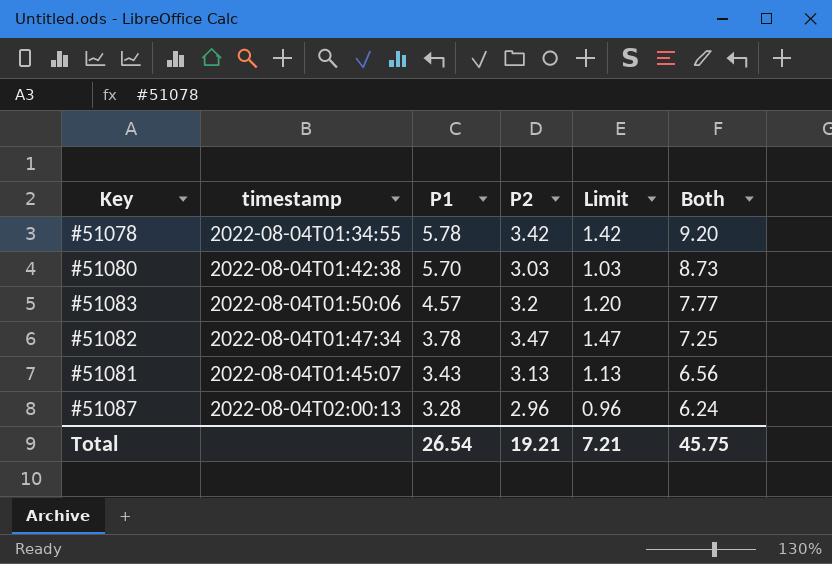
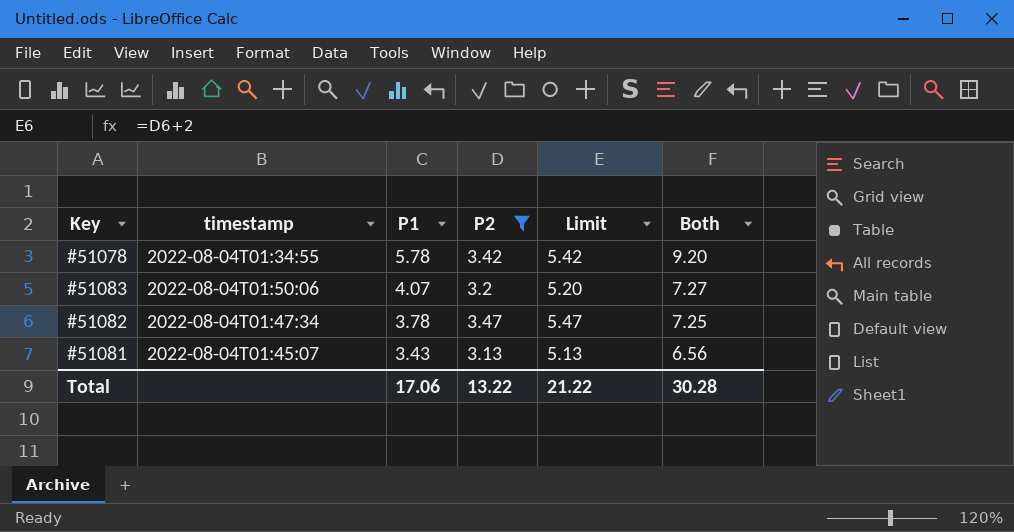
filter: none -> P2 >= 3.13
column Limit | formula: [P2] - 2 -> [P2] + 2
#51083 | P1: 4.57 -> 4.07
#51083 | Both: 7.77 -> 7.27
Total | P1: 26.54 -> 17.06
Total | P2: 19.21 -> 13.22
Total | Limit: 7.21 -> 21.22
Total | Both: 45.75 -> 30.28

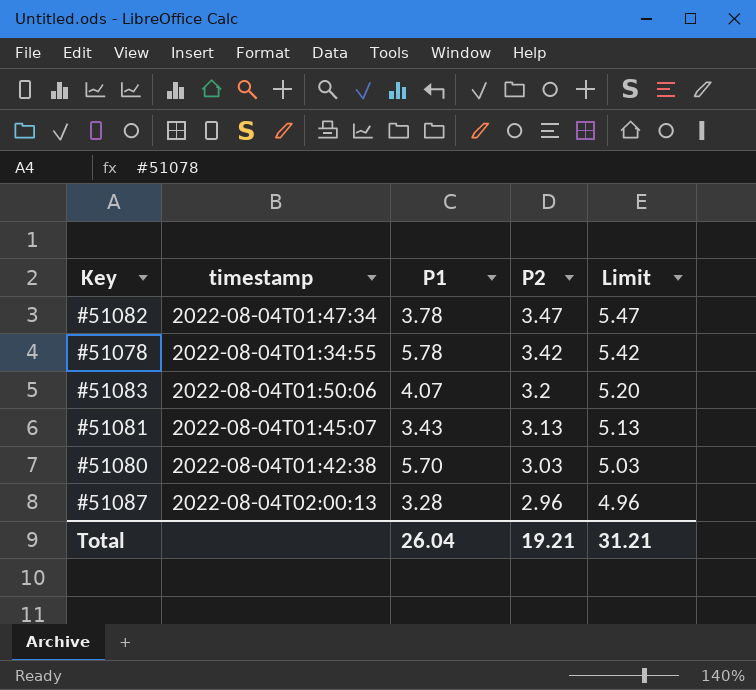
filter: P2 >= 3.13 -> none
row order: P1 descending -> P2 descending
column Both | formula: [P1] + [P2] -> none
Total | P1: 17.06 -> 26.04
Total | P2: 13.22 -> 19.21
Total | Limit: 21.22 -> 31.21

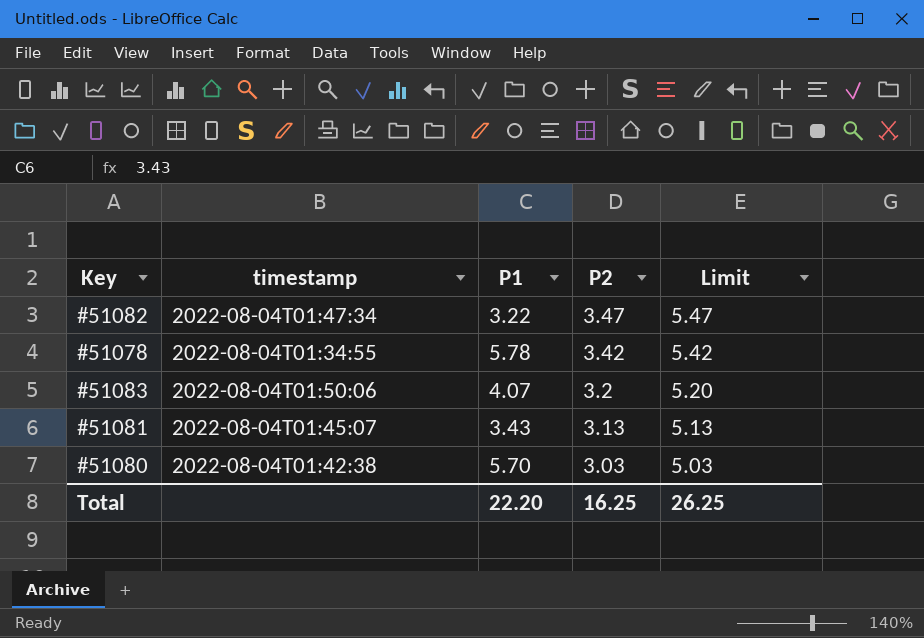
row #51087: 2022-08-04T02:00:13 | 3.28 | 2.96 | 4.96 -> none
#51082 | P1: 3.78 -> 3.22
Total | P1: 26.04 -> 22.20
Total | P2: 19.21 -> 16.25
Total | Limit: 31.21 -> 26.25

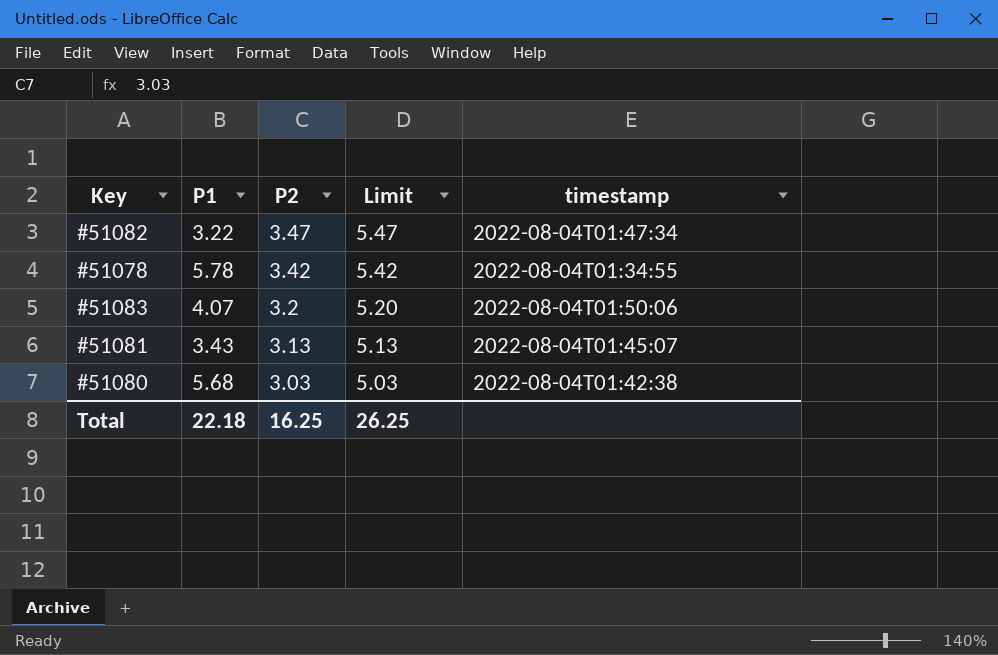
column timestamp | position: 2 -> 5
#51080 | P1: 5.70 -> 5.68
Total | P1: 22.20 -> 22.18

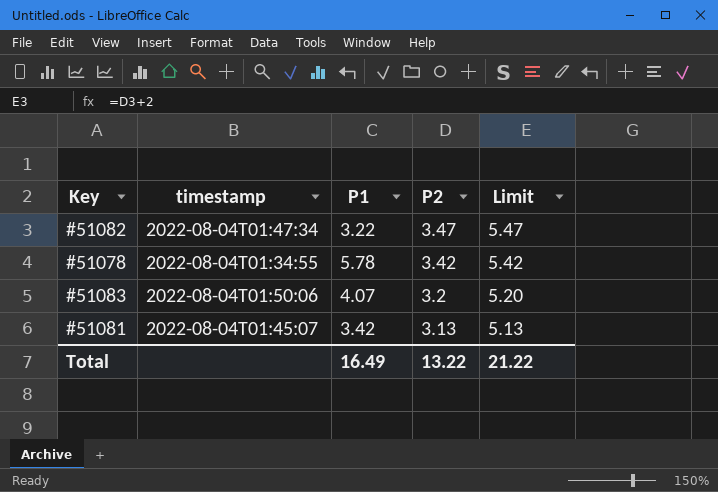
column timestamp | position: 5 -> 2
row #51080: 5.68 | 3.03 | 5.03 | 2022-08-04T01:42:38 -> none
#51081 | P1: 3.43 -> 3.42
Total | P1: 22.18 -> 16.49
Total | P2: 16.25 -> 13.22
Total | Limit: 26.25 -> 21.22

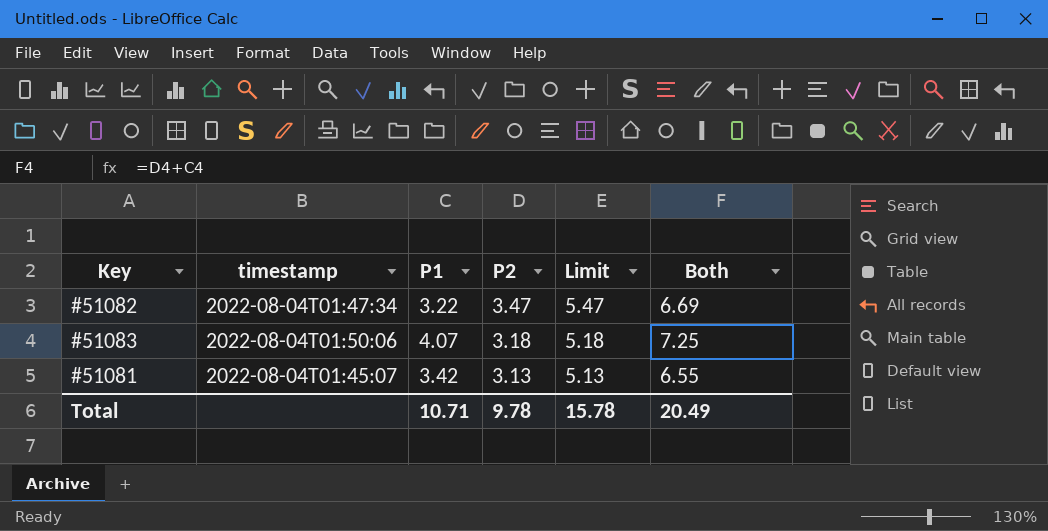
column Both | formula: none -> [P1] + [P2]
row #51078: 2022-08-04T01:34:55 | 5.78 | 3.42 | 5.42 -> none
#51083 | P2: 3.2 -> 3.18
#51083 | Limit: 5.20 -> 5.18
Total | P1: 16.49 -> 10.71
Total | P2: 13.22 -> 9.78
Total | Limit: 21.22 -> 15.78

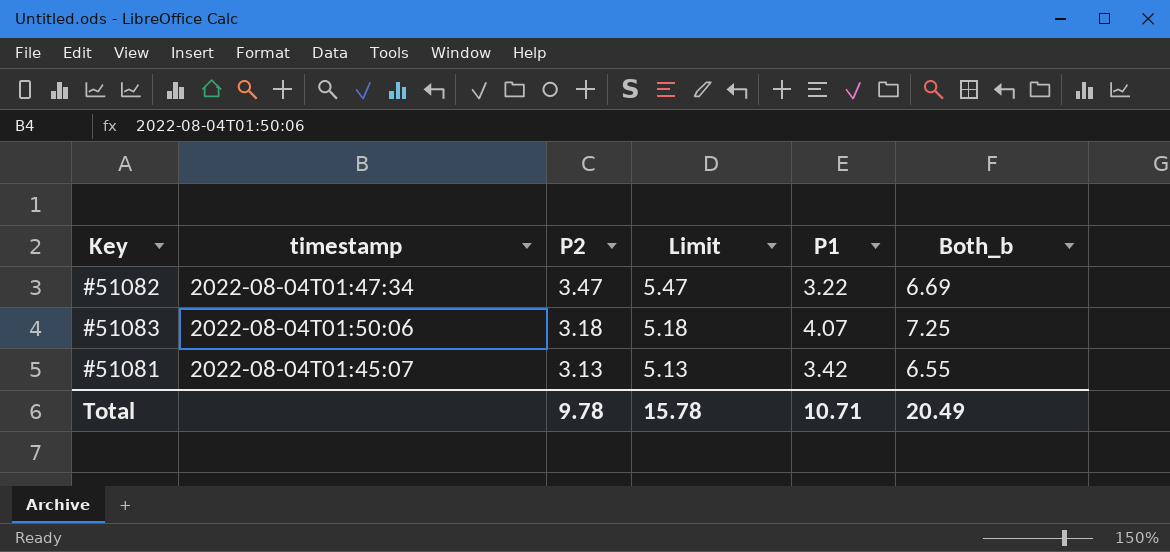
column P1 | position: 3 -> 5
column name: Both -> Both_b

